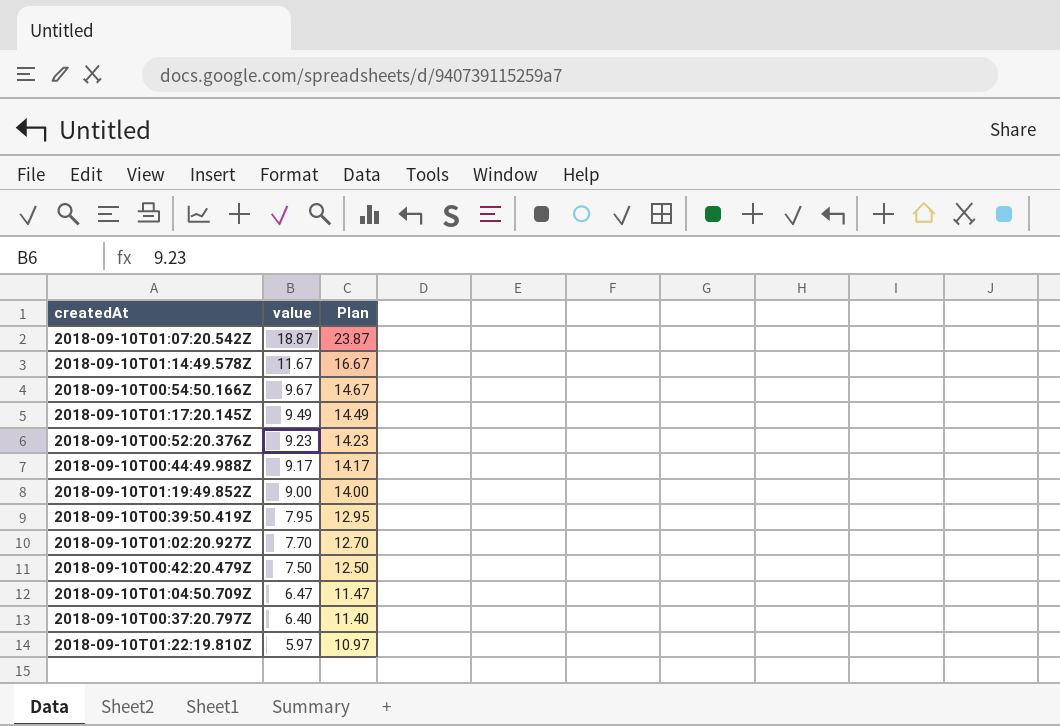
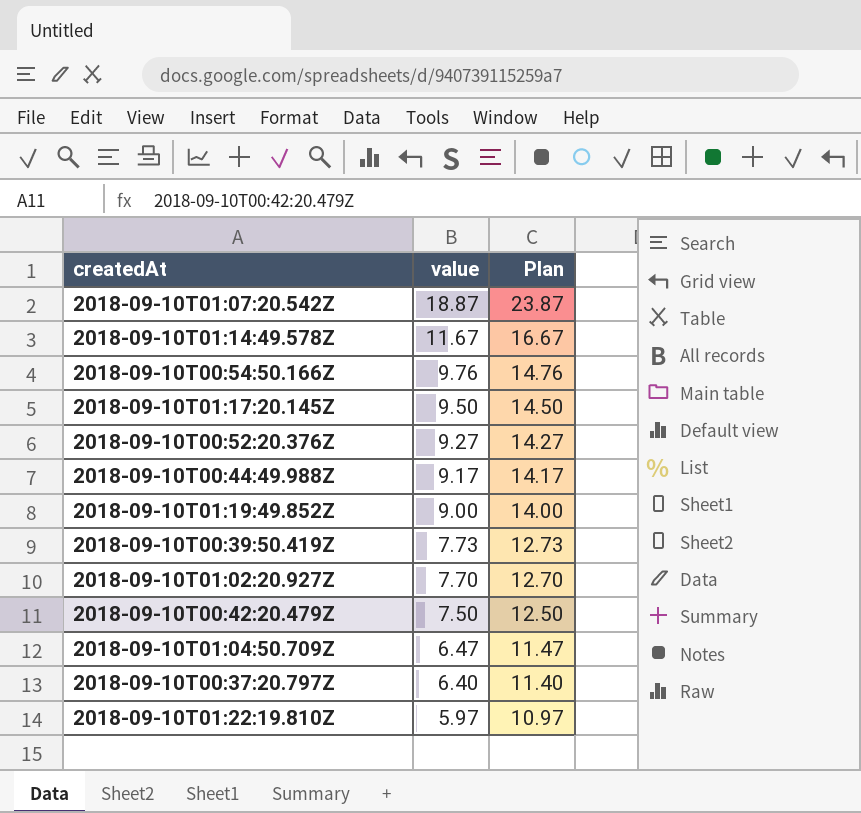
2018-09-10T00:54:50.166Z | value: 9.67 -> 9.76
2018-09-10T00:54:50.166Z | Plan: 14.67 -> 14.76
2018-09-10T01:17:20.145Z | value: 9.49 -> 9.50
2018-09-10T01:17:20.145Z | Plan: 14.49 -> 14.50
2018-09-10T00:52:20.376Z | value: 9.23 -> 9.27
2018-09-10T00:52:20.376Z | Plan: 14.23 -> 14.27
2018-09-10T00:39:50.419Z | value: 7.95 -> 7.73
2018-09-10T00:39:50.419Z | Plan: 12.95 -> 12.73

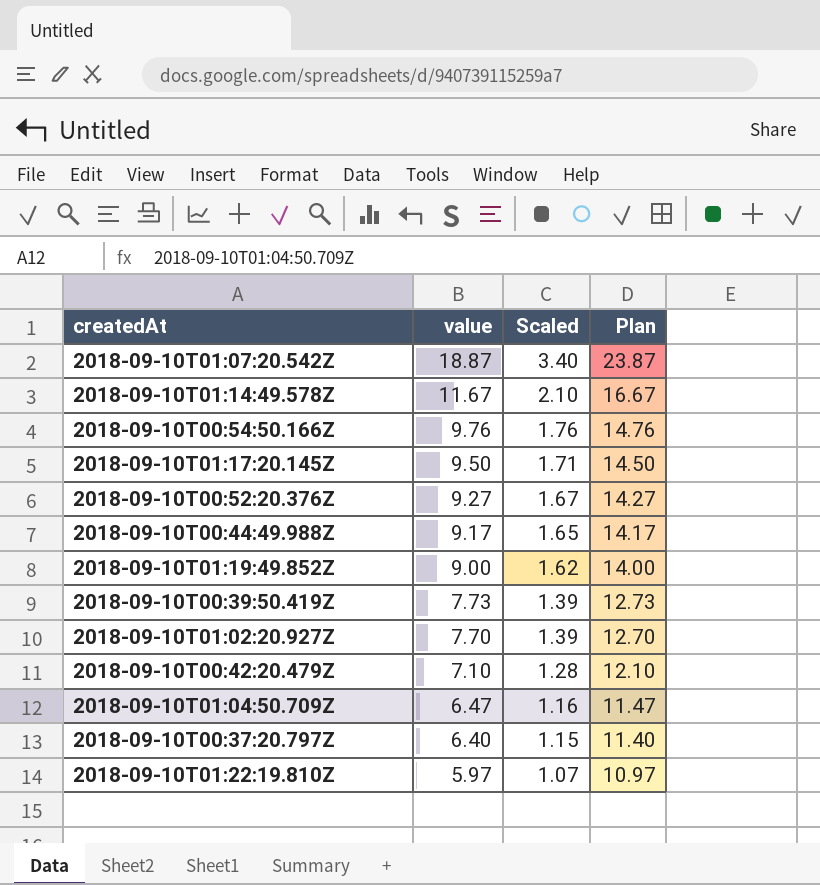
column Scaled | formula: none -> [value] * 0.18
2018-09-10T00:42:20.479Z | value: 7.50 -> 7.10
2018-09-10T00:42:20.479Z | Plan: 12.50 -> 12.10

